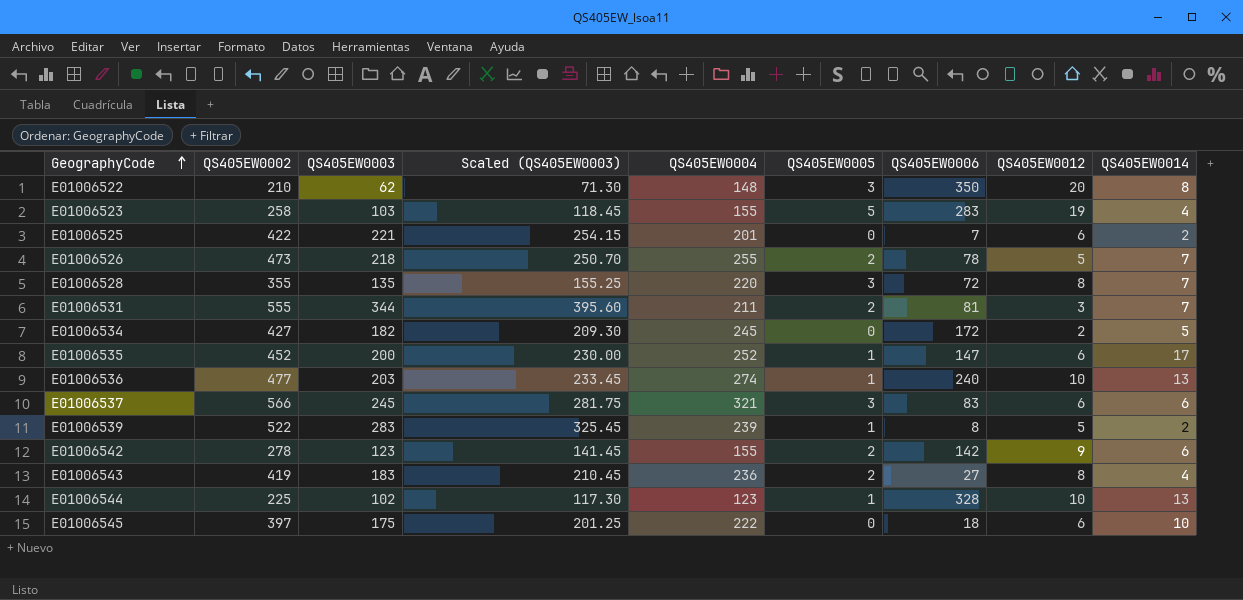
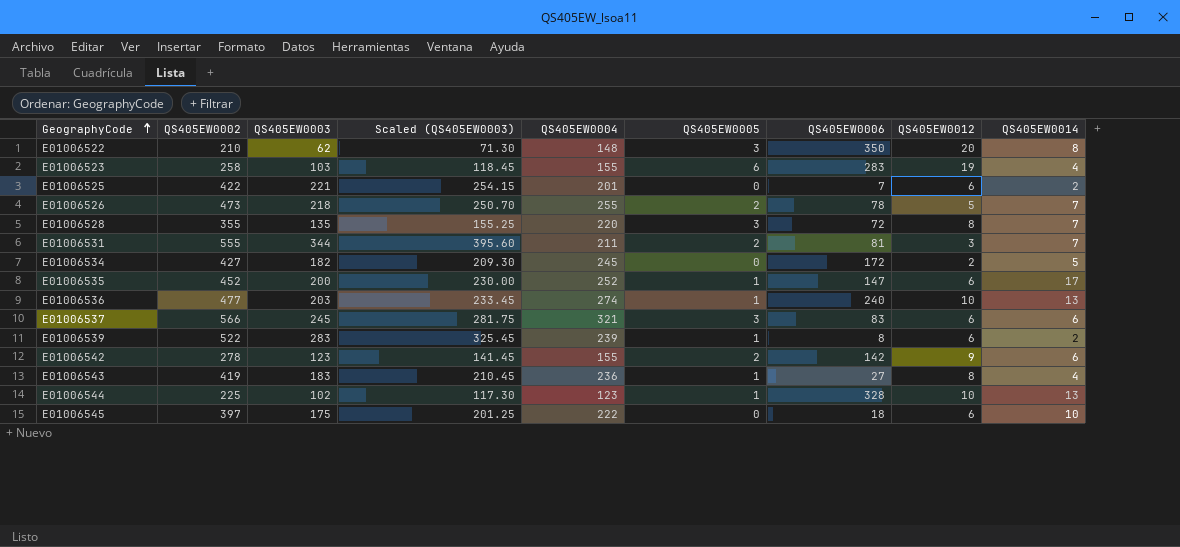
E01006523 | QS405EW0005: 5 -> 6
E01006539 | QS405EW0012: 5 -> 6
E01006543 | QS405EW0005: 2 -> 1

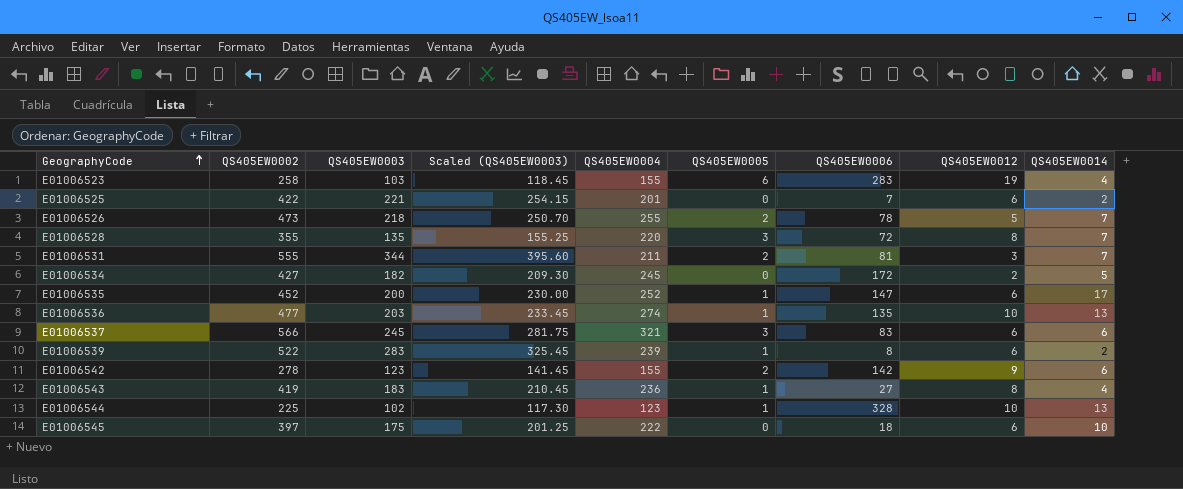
row E01006522: 210 | 62 | 71.30 | 148 | 3 | 350 | 20 | 8 -> none
E01006536 | QS405EW0006: 240 -> 135

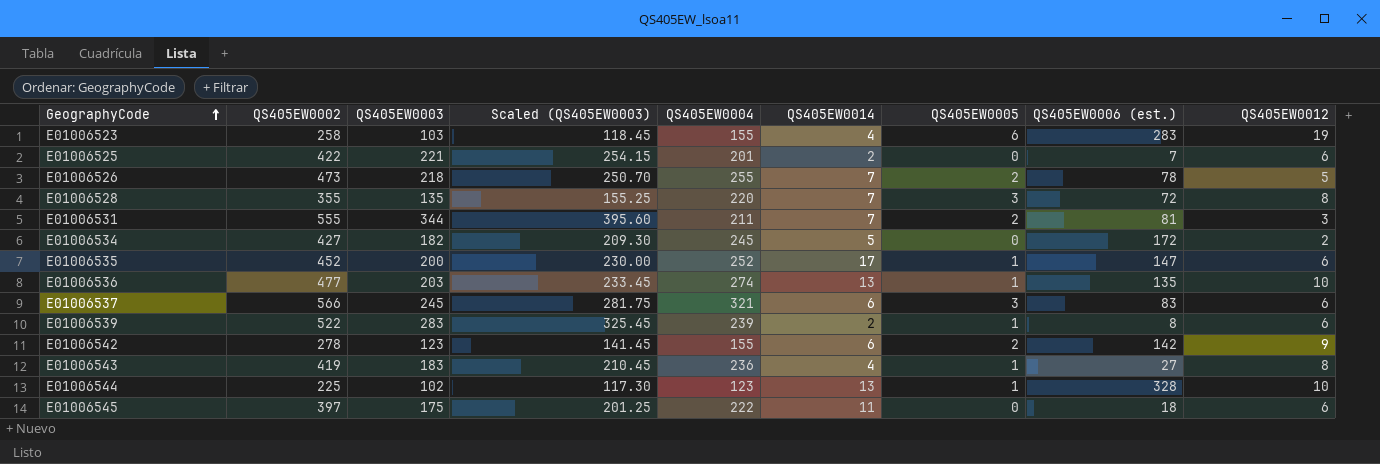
column QS405EW0014 | position: 9 -> 6
column name: QS405EW0006 -> QS405EW0006 (est.)
E01006545 | QS405EW0014: 10 -> 11

